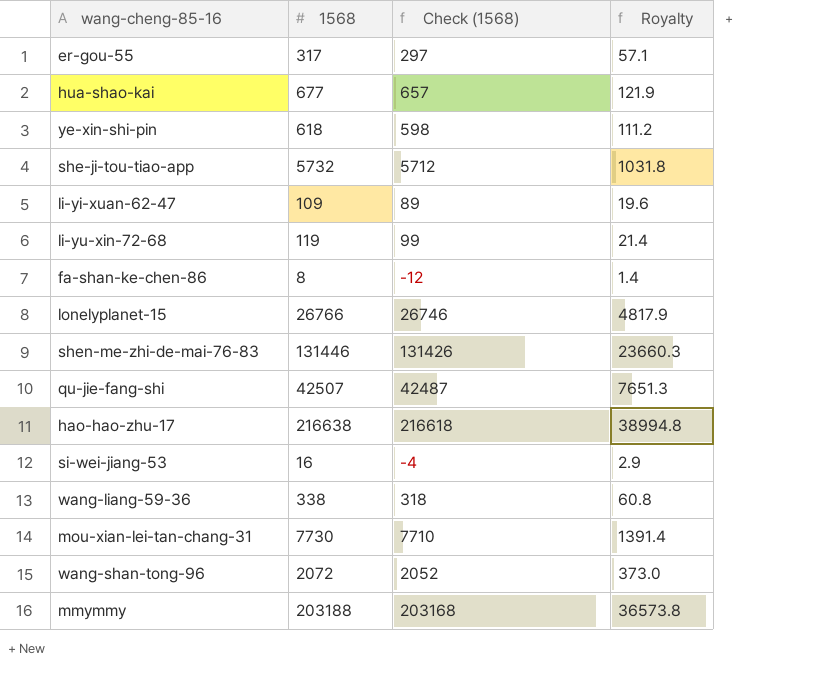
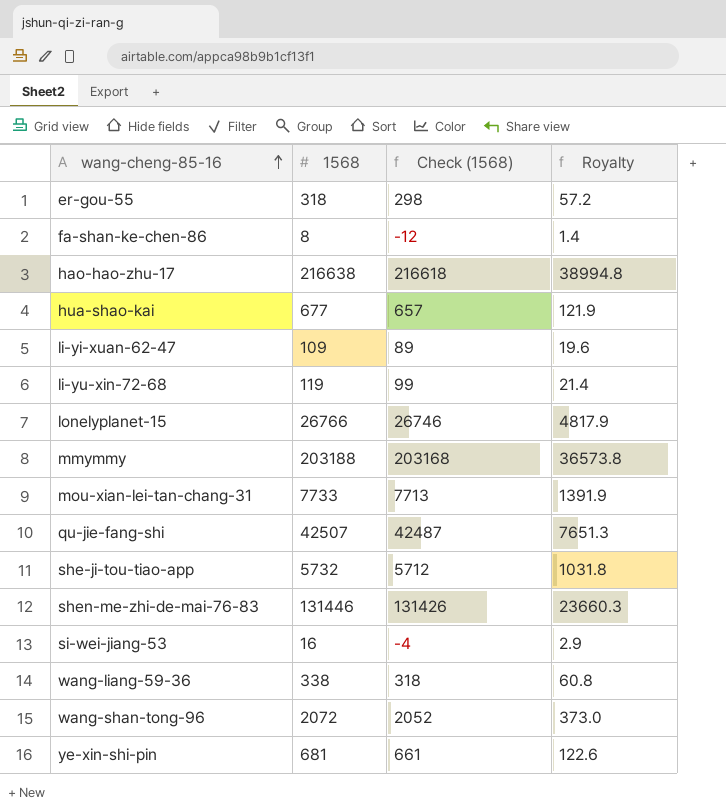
row order: none -> wang-cheng-85-16 ascending
er-gou-55 | 1568: 317 -> 318
er-gou-55 | Check (1568): 297 -> 298
er-gou-55 | Royalty: 57.1 -> 57.2
mou-xian-lei-tan-chang-31 | 1568: 7730 -> 7733
mou-xian-lei-tan-chang-31 | Check (1568): 7710 -> 7713
mou-xian-lei-tan-chang-31 | Royalty: 1391.4 -> 1391.9
ye-xin-shi-pin | 1568: 618 -> 681
ye-xin-shi-pin | Check (1568): 598 -> 661
ye-xin-shi-pin | Royalty: 111.2 -> 122.6

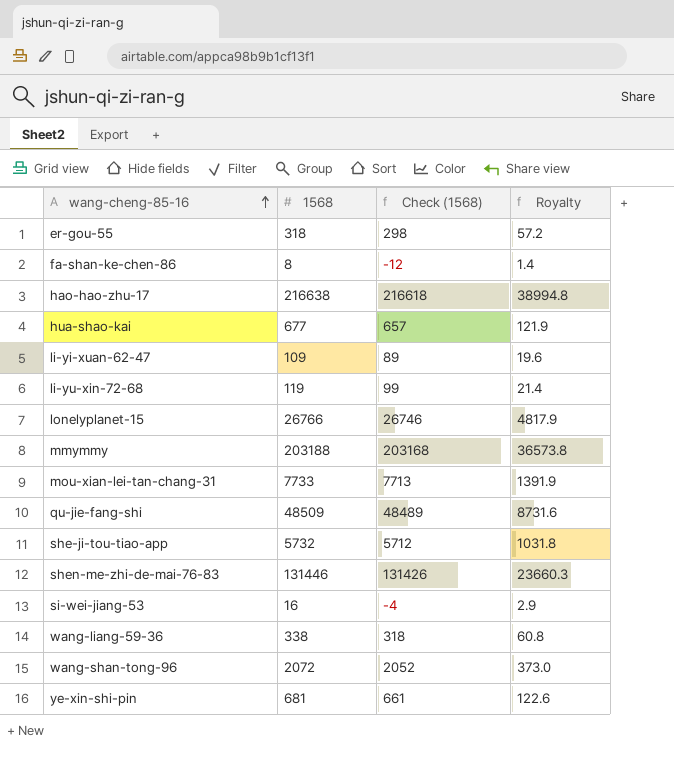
qu-jie-fang-shi | 1568: 42507 -> 48509
qu-jie-fang-shi | Check (1568): 42487 -> 48489
qu-jie-fang-shi | Royalty: 7651.3 -> 8731.6

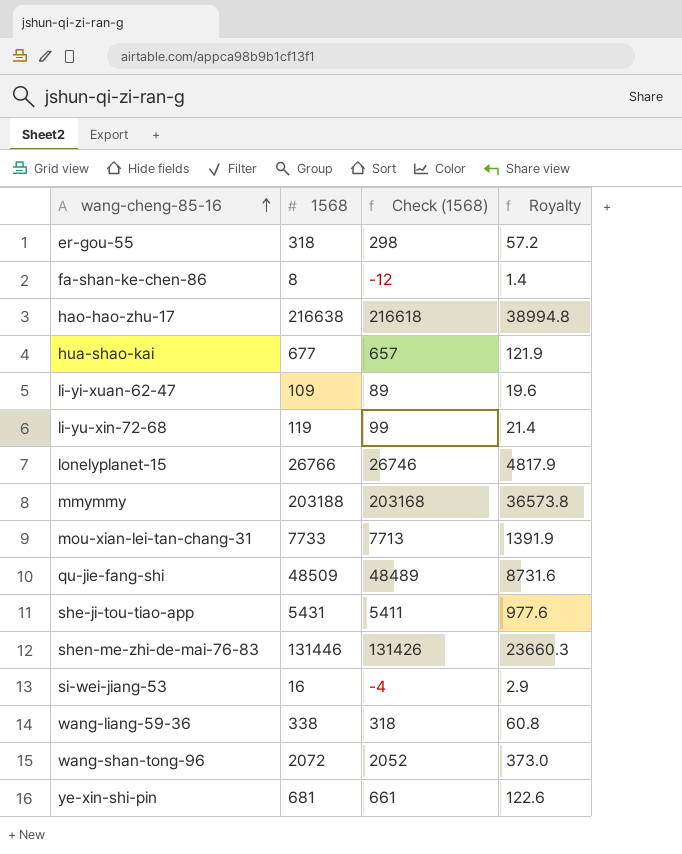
she-ji-tou-tiao-app | 1568: 5732 -> 5431
she-ji-tou-tiao-app | Check (1568): 5712 -> 5411
she-ji-tou-tiao-app | Royalty: 1031.8 -> 977.6

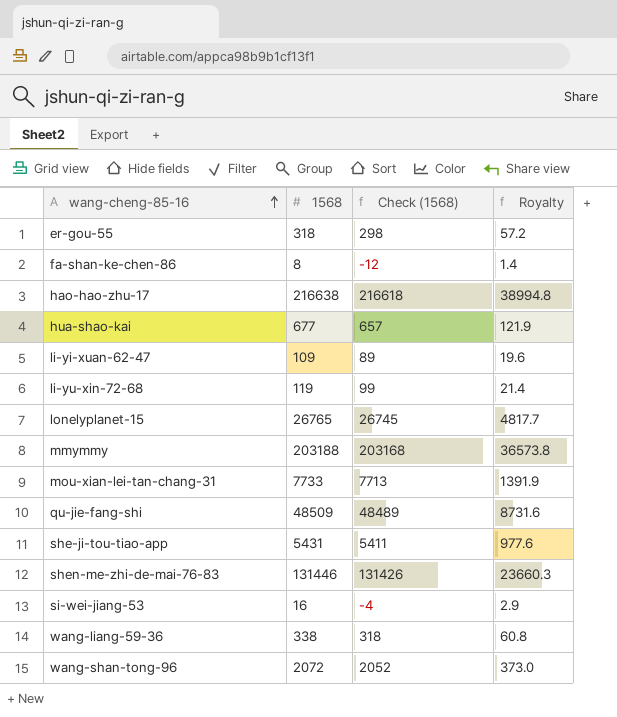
row ye-xin-shi-pin: 681 | 661 | 122.6 -> none
lonelyplanet-15 | 1568: 26766 -> 26765
lonelyplanet-15 | Check (1568): 26746 -> 26745
lonelyplanet-15 | Royalty: 4817.9 -> 4817.7

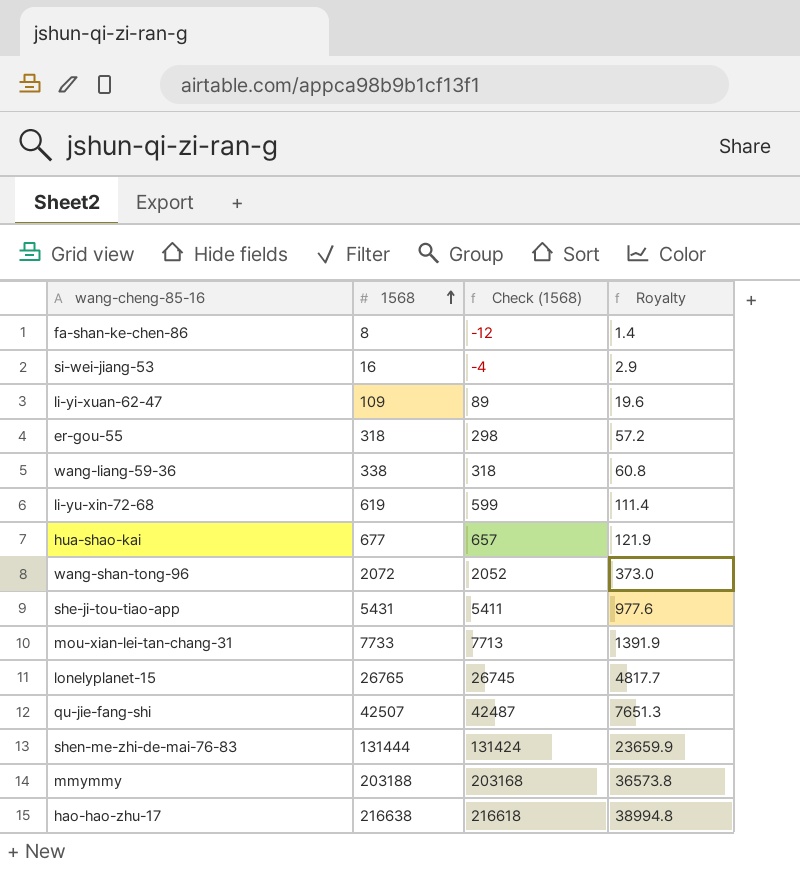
row order: wang-cheng-85-16 ascending -> 1568 ascending
li-yu-xin-72-68 | 1568: 119 -> 619
li-yu-xin-72-68 | Check (1568): 99 -> 599
li-yu-xin-72-68 | Royalty: 21.4 -> 111.4
qu-jie-fang-shi | 1568: 48509 -> 42507
qu-jie-fang-shi | Check (1568): 48489 -> 42487
qu-jie-fang-shi | Royalty: 8731.6 -> 7651.3
shen-me-zhi-de-mai-76-83 | 1568: 131446 -> 131444
shen-me-zhi-de-mai-76-83 | Check (1568): 131426 -> 131424
shen-me-zhi-de-mai-76-83 | Royalty: 23660.3 -> 23659.9

